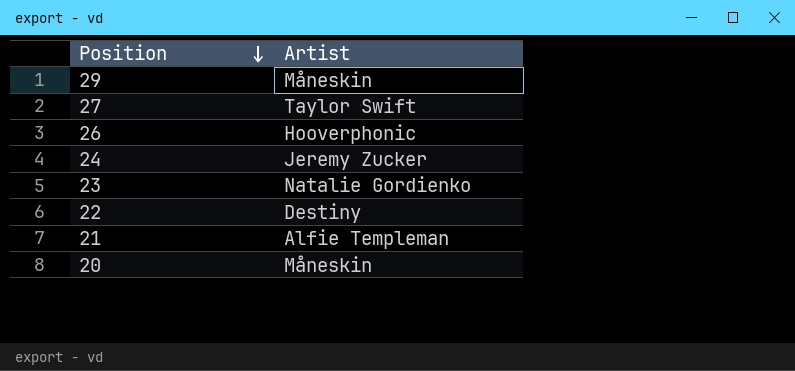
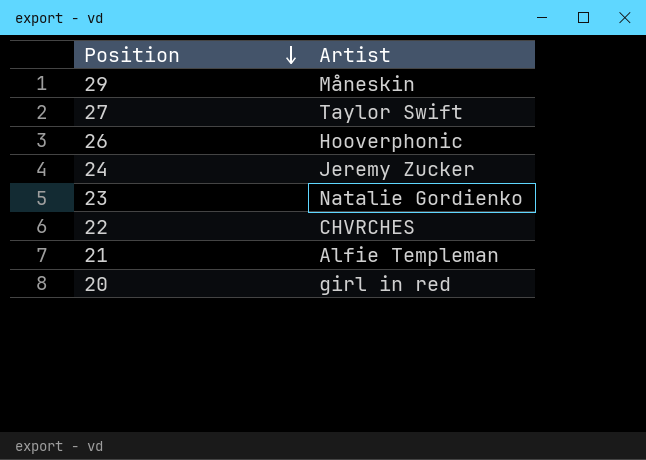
22 | Artist: Destiny -> CHVRCHES
20 | Artist: Måneskin -> girl in red

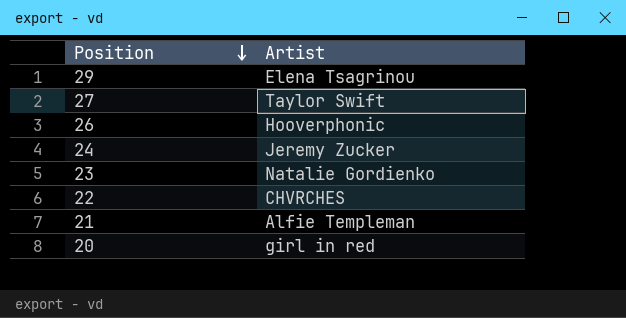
29 | Artist: Måneskin -> Elena Tsagrinou

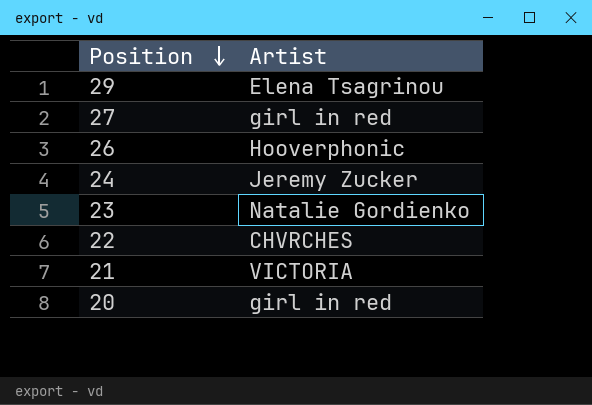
27 | Artist: Taylor Swift -> girl in red
21 | Artist: Alfie Templeman -> VICTORIA

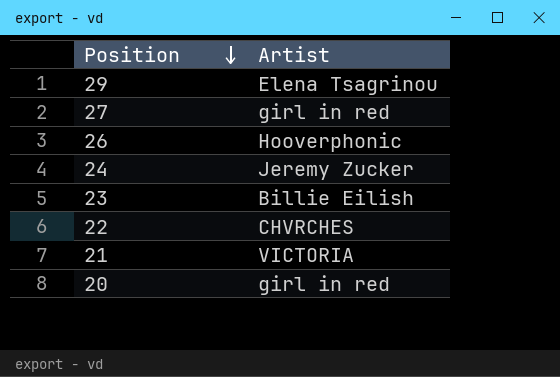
23 | Artist: Natalie Gordienko -> Billie Eilish

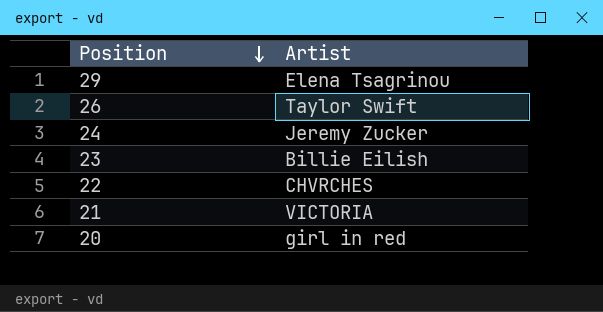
row 27: girl in red -> none
26 | Artist: Hooverphonic -> Taylor Swift

